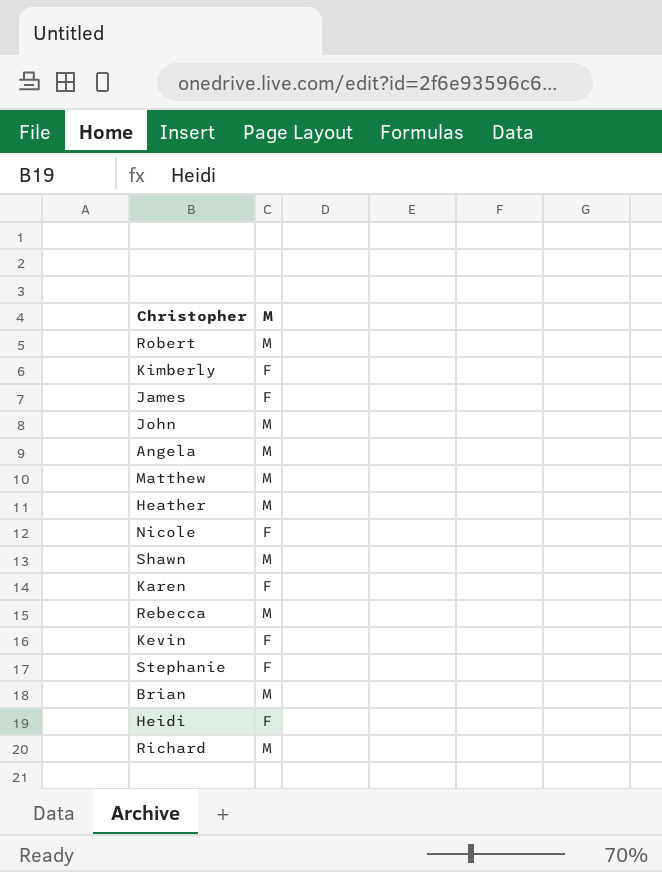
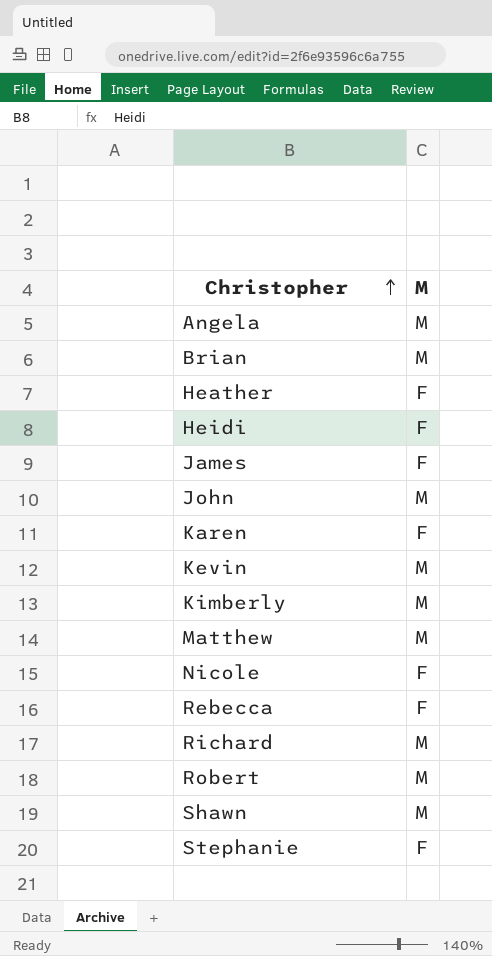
row order: none -> Christopher ascending
Heather | M: M -> F
Kevin | M: F -> M
Kimberly | M: F -> M
Rebecca | M: M -> F

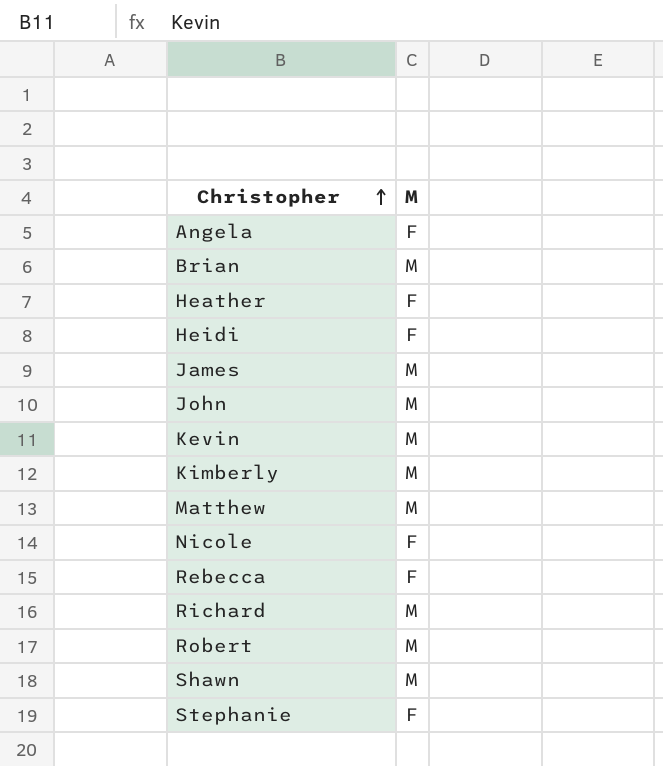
row Karen: F -> none
Angela | M: M -> F
James | M: F -> M

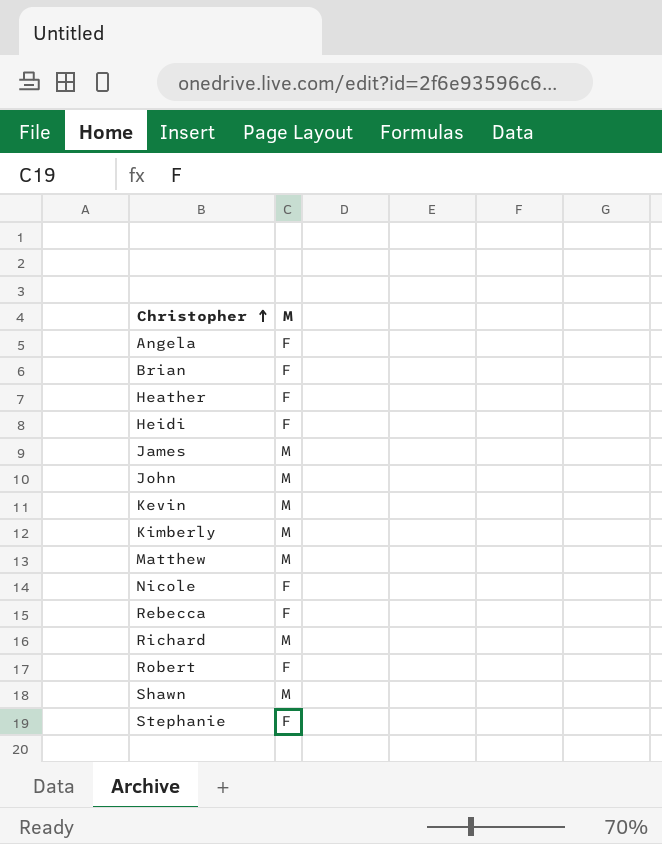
Brian | M: M -> F
Robert | M: M -> F

